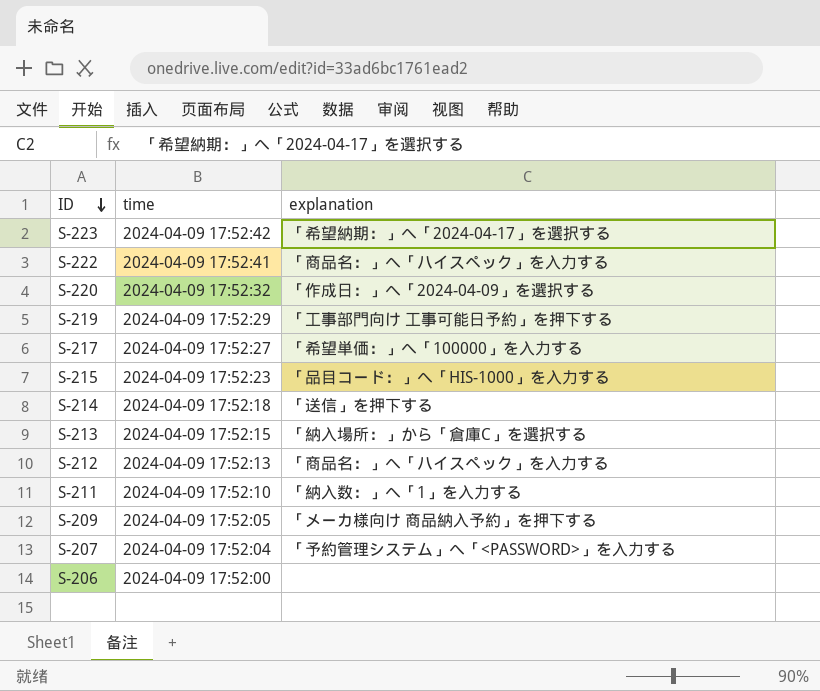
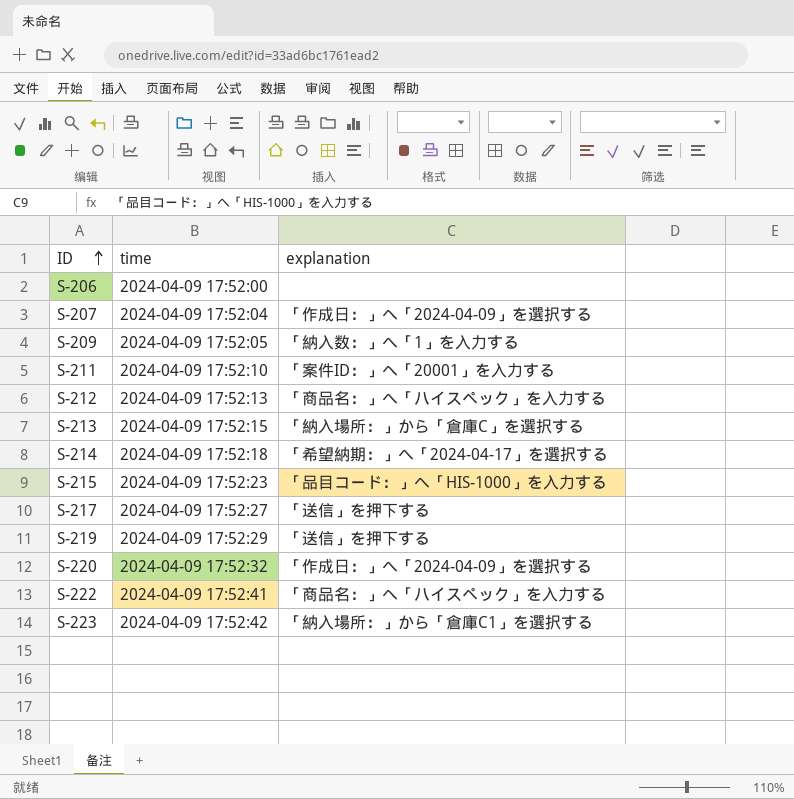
row order: ID descending -> ID ascending
S-207 | explanation: 「予約管理システム」へ「<PASSWORD>」を入力する -> 「作成日：」へ「2024-04-09」を選択する
S-209 | explanation: 「メーカ様向け 商品納入予約」を押下する -> 「納入数：」へ「1」を入力する
S-211 | explanation: 「納入数：」へ「1」を入力する -> 「案件ID：」へ「20001」を入力する
S-214 | explanation: 「送信」を押下する -> 「希望納期：」へ「2024-04-17」を選択する
S-217 | explanation: 「希望単価：」へ「100000」を入力する -> 「送信」を押下する
S-219 | explanation: 「工事部門向け 工事可能日予約」を押下する -> 「送信」を押下する
S-223 | explanation: 「希望納期：」へ「2024-04-17」を選択する -> 「納入場所：」から「倉庫C1」を選択する

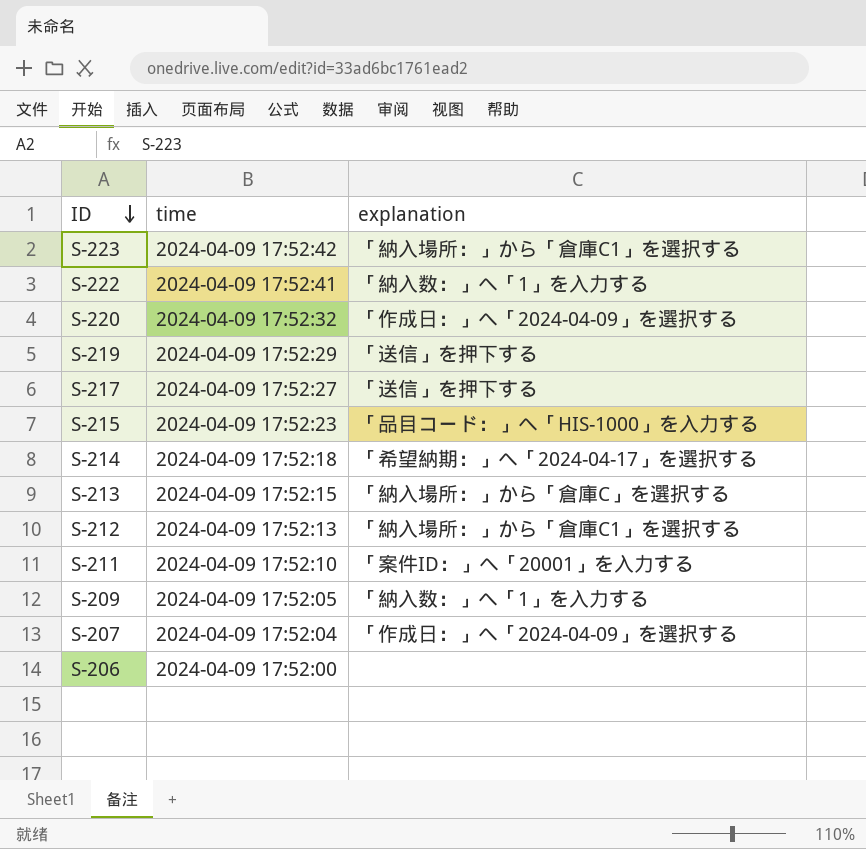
row order: ID ascending -> ID descending
S-222 | explanation: 「商品名：」へ「ハイスペック」を入力する -> 「納入数：」へ「1」を入力する
S-212 | explanation: 「商品名：」へ「ハイスペック」を入力する -> 「納入場所：」から「倉庫C1」を選択する

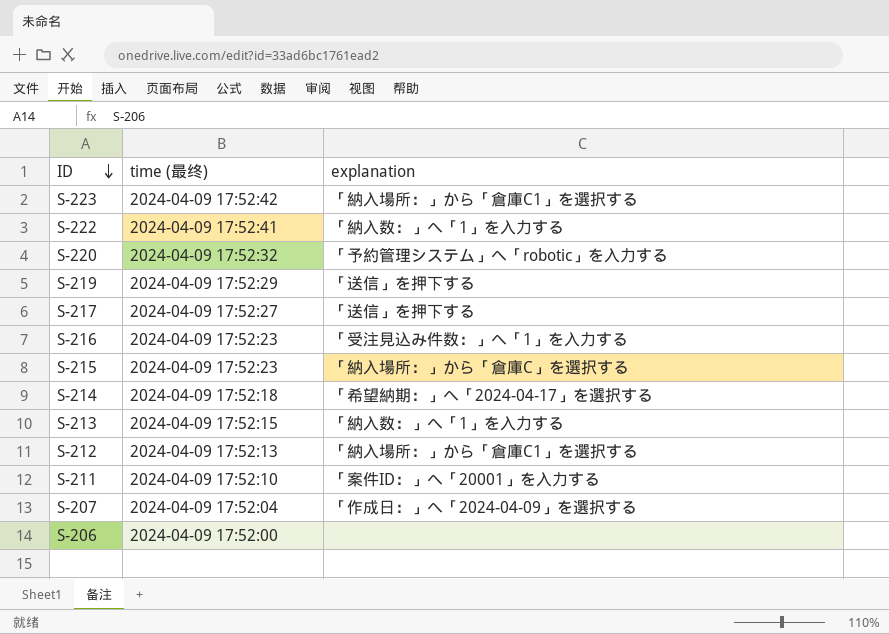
column name: time -> time (最终)
row S-209: 2024-04-09 17:52:05 | 「納入数：」へ「1」を入力する -> none
S-220 | explanation: 「作成日：」へ「2024-04-09」を選択する -> 「予約管理システム」へ「robotic」を入力する
row S-216: none -> 2024-04-09 17:52:23 | 「受注見込み件数：」へ「1」を入力する
S-215 | explanation: 「品目コード：」へ「HIS-1000」を入力する -> 「納入場所：」から「倉庫C」を選択する
S-213 | explanation: 「納入場所：」から「倉庫C」を選択する -> 「納入数：」へ「1」を入力する

